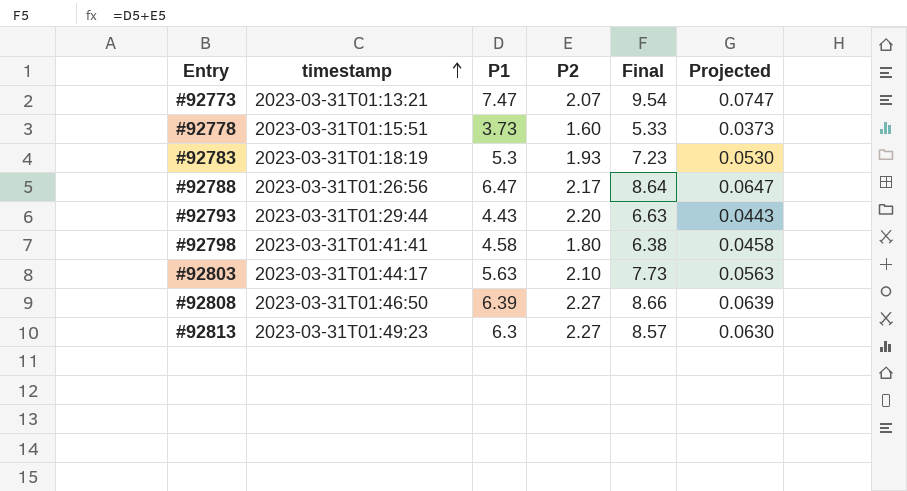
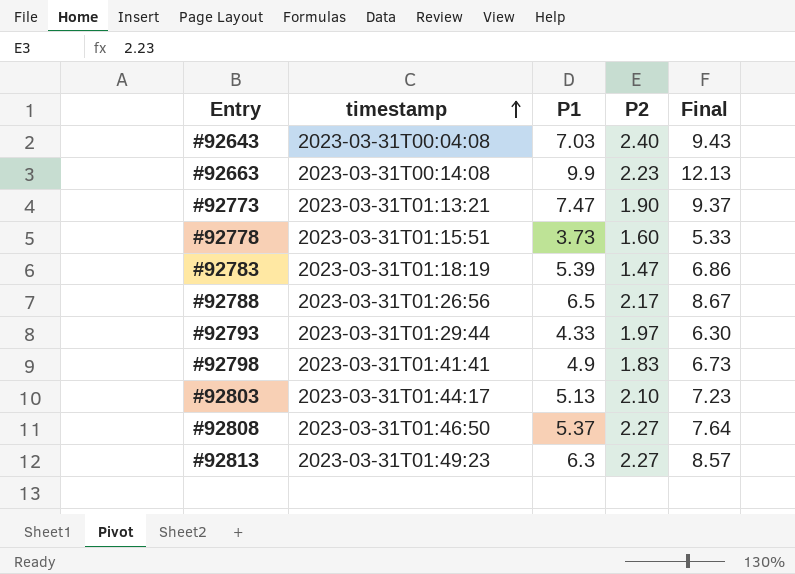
column Projected | formula: [P1] * 0.01 -> none
row #92643: none -> 2023-03-31T00:04:08 | 7.03 | 2.40 | 9.43
row #92663: none -> 2023-03-31T00:14:08 | 9.9 | 2.23 | 12.13
#92773 | P2: 2.07 -> 1.90
#92773 | Final: 9.54 -> 9.37
#92783 | P1: 5.3 -> 5.39
#92783 | P2: 1.93 -> 1.47
#92783 | Final: 7.23 -> 6.86
#92788 | P1: 6.47 -> 6.5
#92788 | Final: 8.64 -> 8.67
#92793 | P1: 4.43 -> 4.33
#92793 | P2: 2.20 -> 1.97
#92793 | Final: 6.63 -> 6.30
#92798 | P1: 4.58 -> 4.9
#92798 | P2: 1.80 -> 1.83
#92798 | Final: 6.38 -> 6.73
#92803 | P1: 5.63 -> 5.13
#92803 | Final: 7.73 -> 7.23
#92808 | P1: 6.39 -> 5.37
#92808 | Final: 8.66 -> 7.64

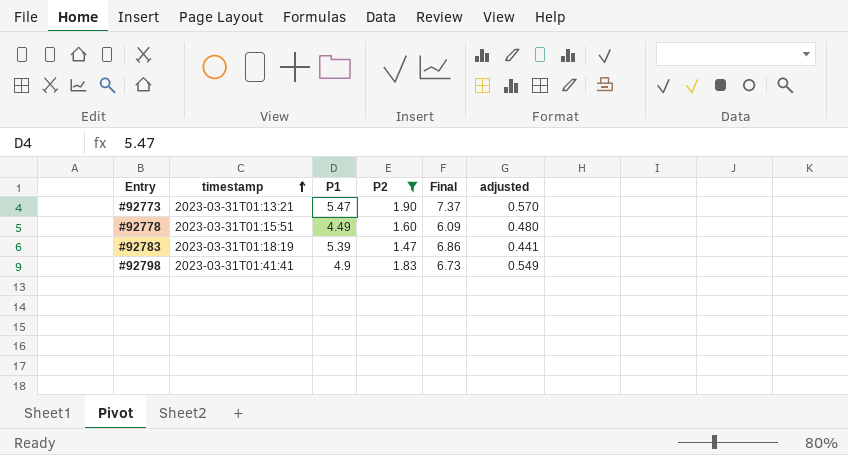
filter: none -> P2 <= 1.90
column adjusted | formula: none -> [P2] * 0.3
#92773 | P1: 7.47 -> 5.47
#92773 | Final: 9.37 -> 7.37
#92778 | P1: 3.73 -> 4.49
#92778 | Final: 5.33 -> 6.09

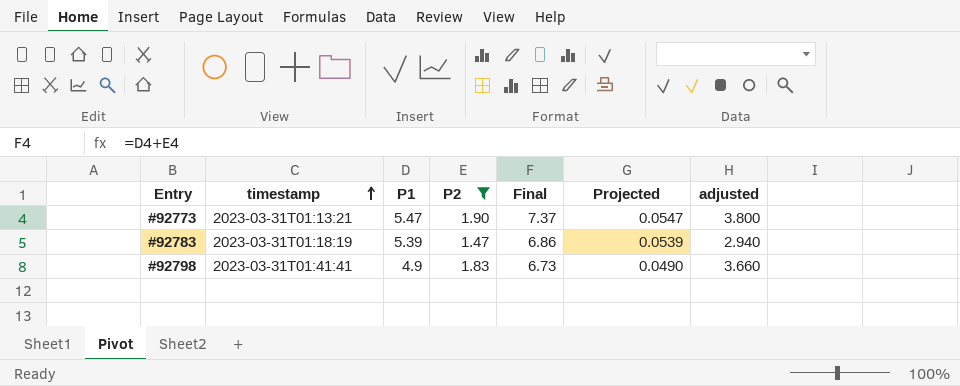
column Projected | formula: none -> [P1] * 0.01
column adjusted | formula: [P2] * 0.3 -> [P2] * 2
row #92778: 2023-03-31T01:15:51 | 4.49 | 1.60 | 6.09 | 0.480 -> none

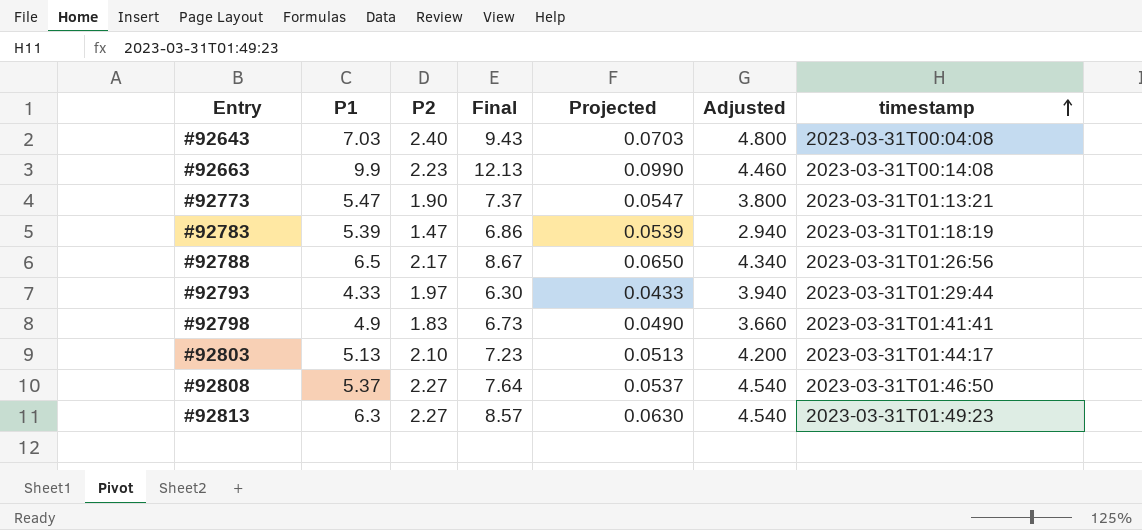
filter: P2 <= 1.90 -> none
column name: adjusted -> Adjusted
column timestamp | position: 2 -> 7

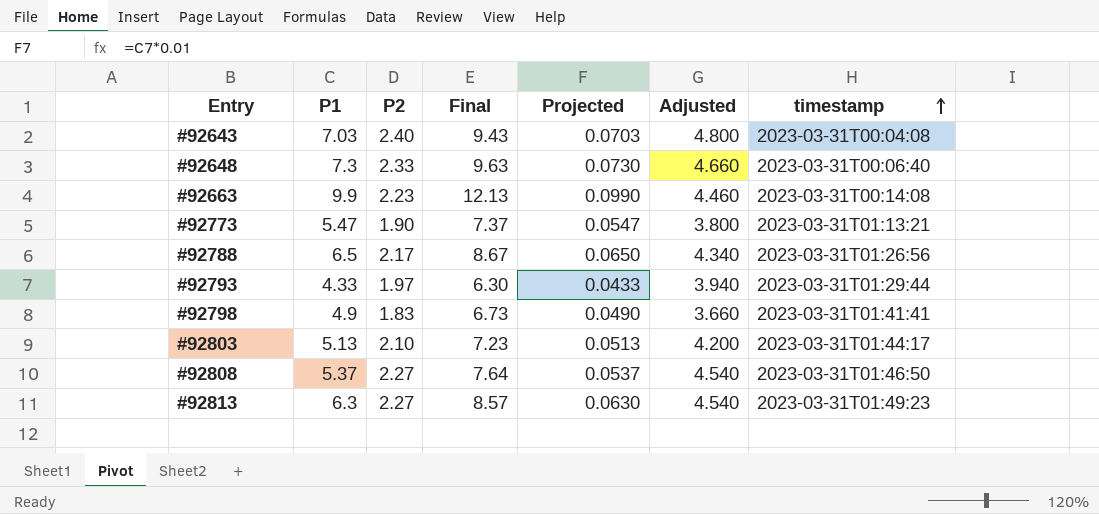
row #92783: 5.39 | 1.47 | 6.86 | 0.0539 | 2.940 | 2023-03-31T01:18:19 -> none
row #92648: none -> 7.3 | 2.33 | 9.63 | 0.0730 | 4.660 | 2023-03-31T00:06:40

